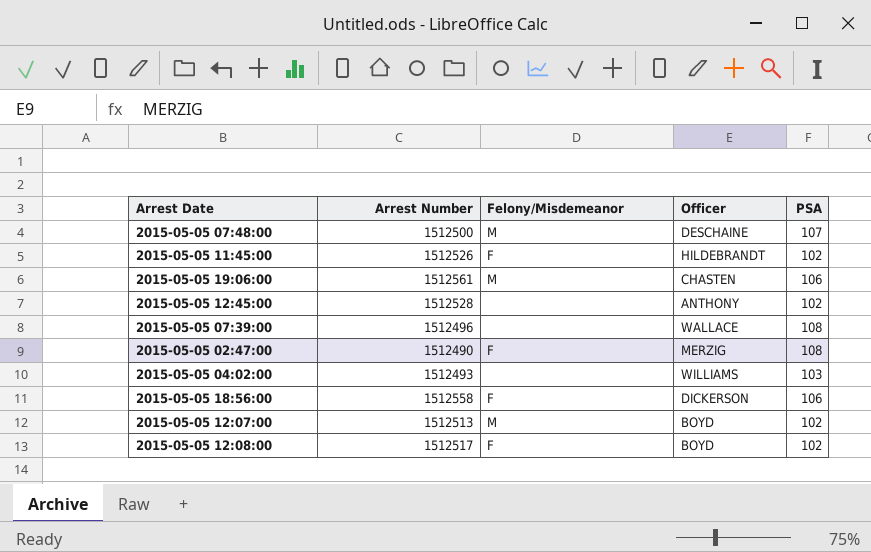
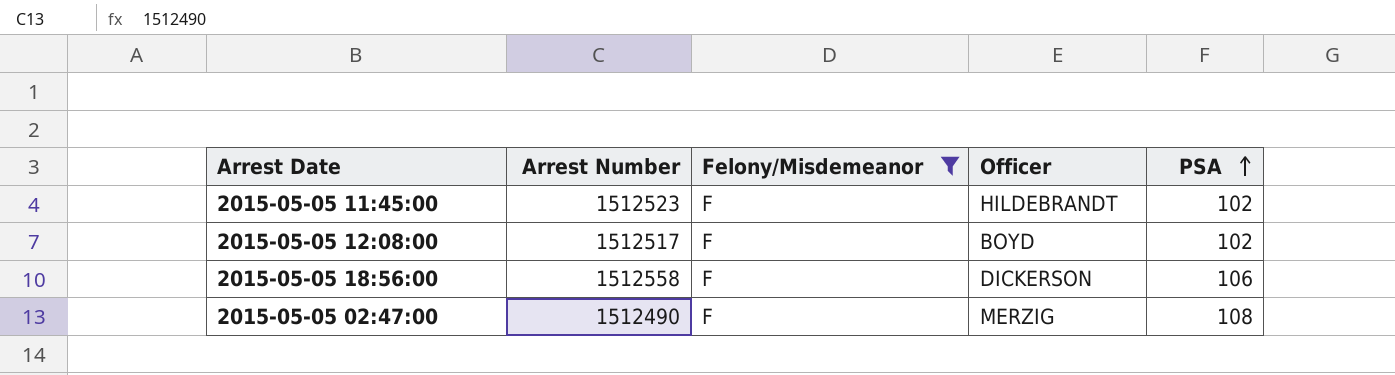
filter: none -> Felony/Misdemeanor = F
row order: none -> PSA ascending
2015-05-05 11:45:00 | Arrest Number: 1512526 -> 1512523

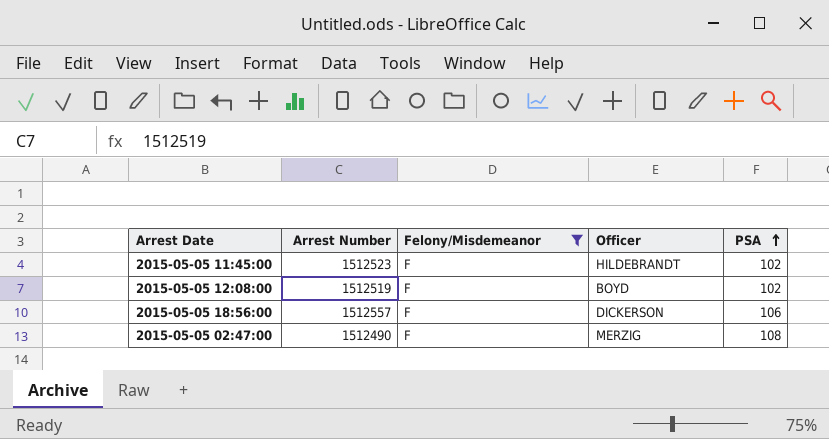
2015-05-05 12:08:00 | Arrest Number: 1512517 -> 1512519
2015-05-05 18:56:00 | Arrest Number: 1512558 -> 1512557

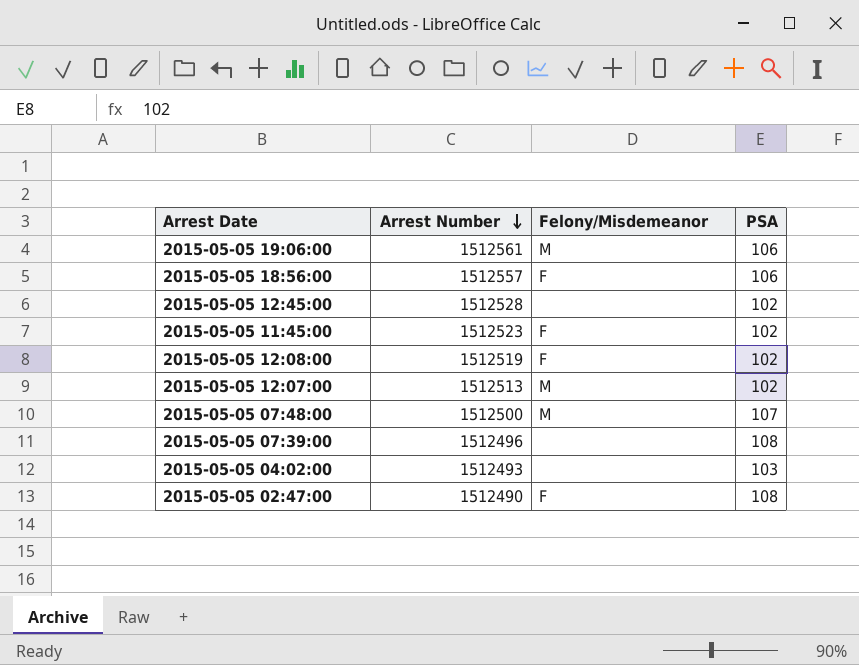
filter: Felony/Misdemeanor = F -> none
row order: PSA ascending -> Arrest Number descending
column Officer | position: 4 -> none

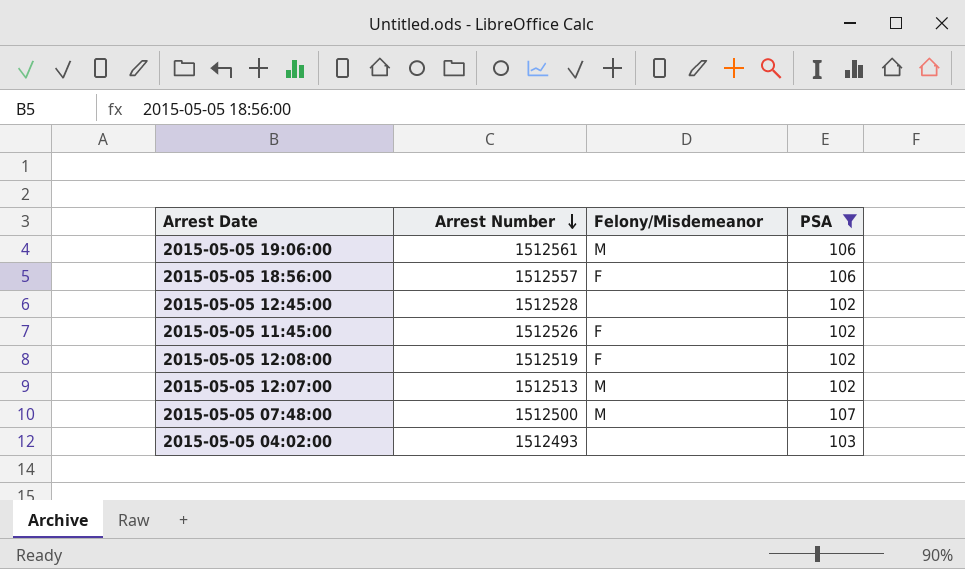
filter: none -> PSA != 108
2015-05-05 11:45:00 | Arrest Number: 1512523 -> 1512526

